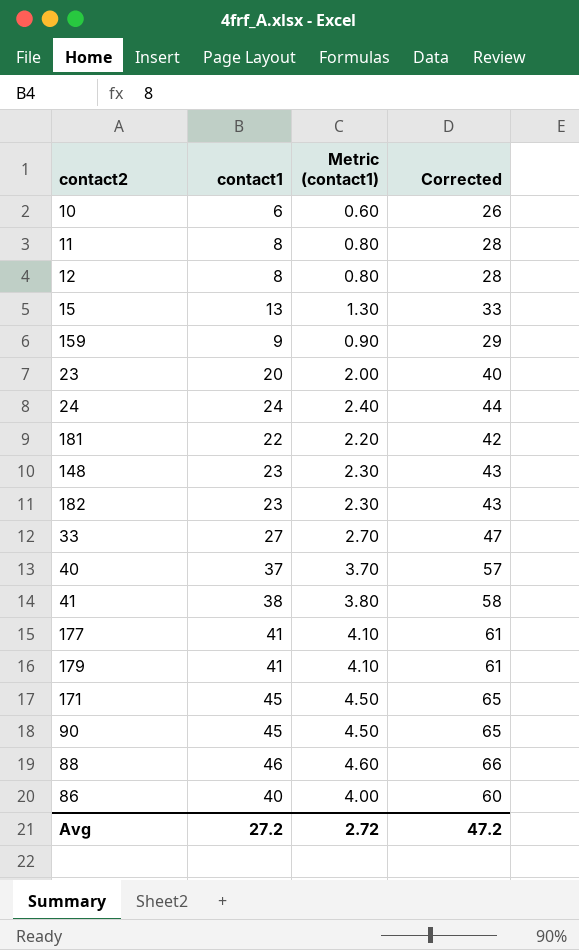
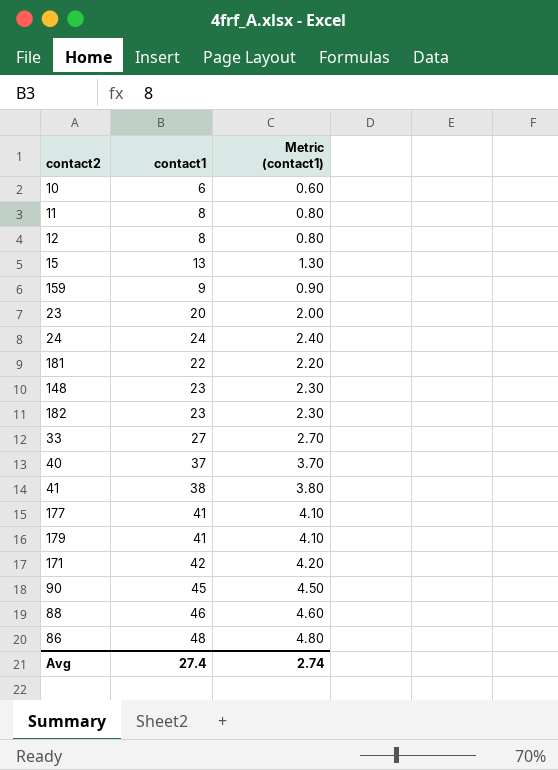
column Corrected | formula: [contact1] + 20 -> none
171 | contact1: 45 -> 42
171 | Metric (contact1): 4.50 -> 4.20
86 | contact1: 40 -> 48
86 | Metric (contact1): 4.00 -> 4.80
Avg | contact1: 27.2 -> 27.4
Avg | Metric (contact1): 2.72 -> 2.74

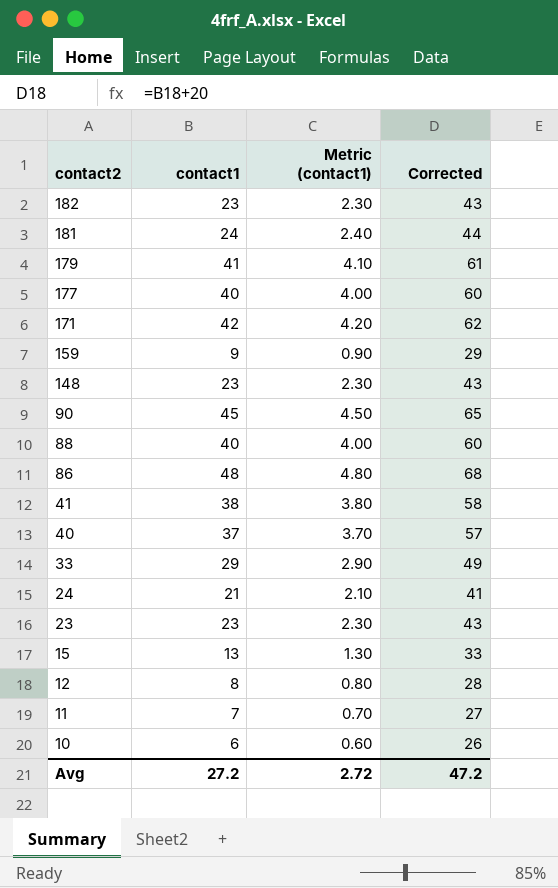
row order: none -> contact2 descending
column Corrected | formula: none -> [contact1] + 20
181 | contact1: 22 -> 24
181 | Metric (contact1): 2.20 -> 2.40
177 | contact1: 41 -> 40
177 | Metric (contact1): 4.10 -> 4.00
88 | contact1: 46 -> 40
88 | Metric (contact1): 4.60 -> 4.00
33 | contact1: 27 -> 29
33 | Metric (contact1): 2.70 -> 2.90
24 | contact1: 24 -> 21
24 | Metric (contact1): 2.40 -> 2.10
23 | contact1: 20 -> 23
23 | Metric (contact1): 2.00 -> 2.30
11 | contact1: 8 -> 7
11 | Metric (contact1): 0.80 -> 0.70
Avg | contact1: 27.4 -> 27.2
Avg | Metric (contact1): 2.74 -> 2.72

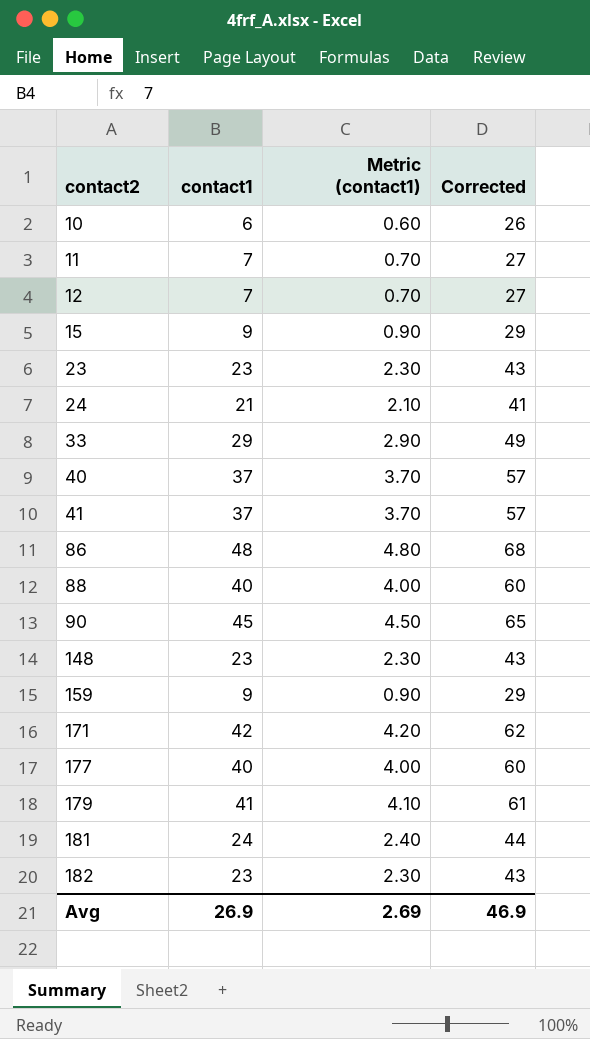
row order: contact2 descending -> contact2 ascending
12 | contact1: 8 -> 7
12 | Metric (contact1): 0.80 -> 0.70
12 | Corrected: 28 -> 27
15 | contact1: 13 -> 9
15 | Metric (contact1): 1.30 -> 0.90
15 | Corrected: 33 -> 29
41 | contact1: 38 -> 37
41 | Metric (contact1): 3.80 -> 3.70
41 | Corrected: 58 -> 57
Avg | contact1: 27.2 -> 26.9
Avg | Metric (contact1): 2.72 -> 2.69
Avg | Corrected: 47.2 -> 46.9

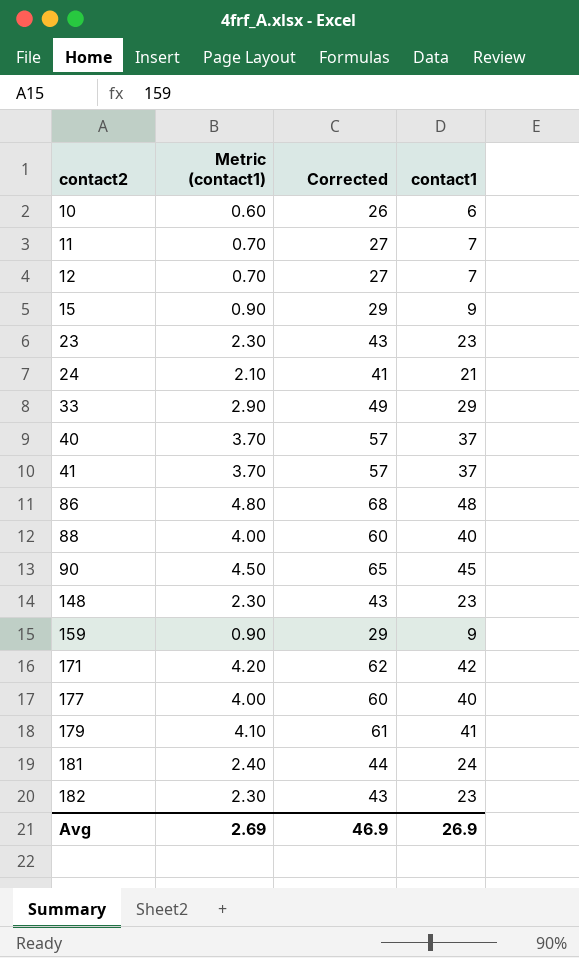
column contact1 | position: 2 -> 4

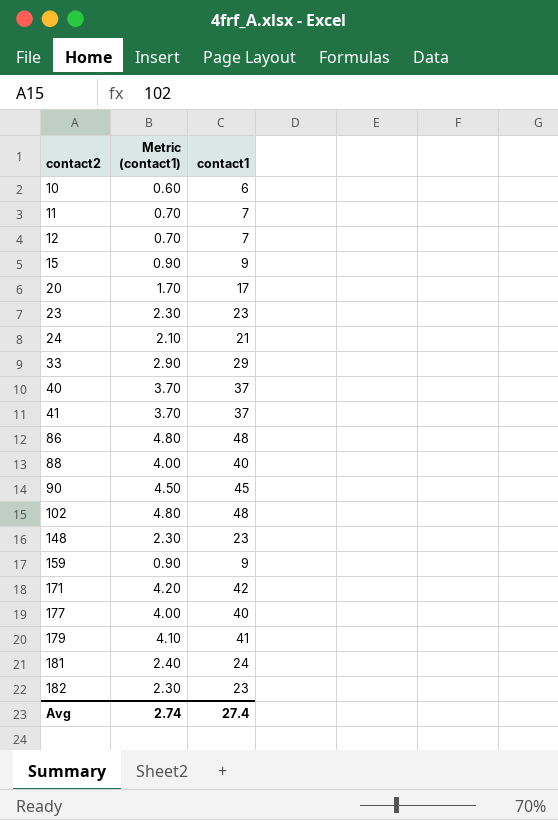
column Corrected | formula: [contact1] + 20 -> none
row 20: none -> 1.70 | 17
row 102: none -> 4.80 | 48
Avg | Metric (contact1): 2.69 -> 2.74
Avg | contact1: 26.9 -> 27.4

